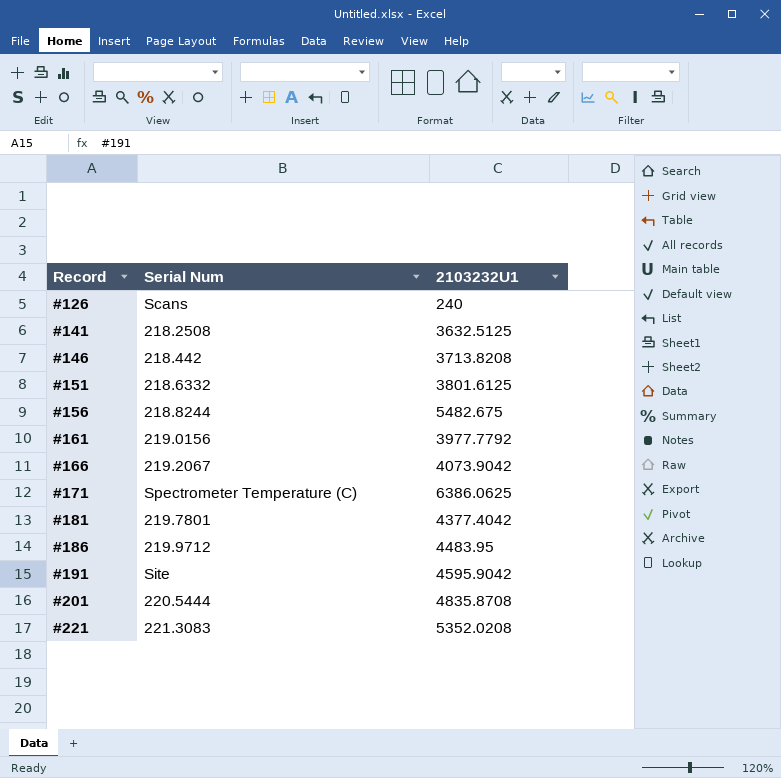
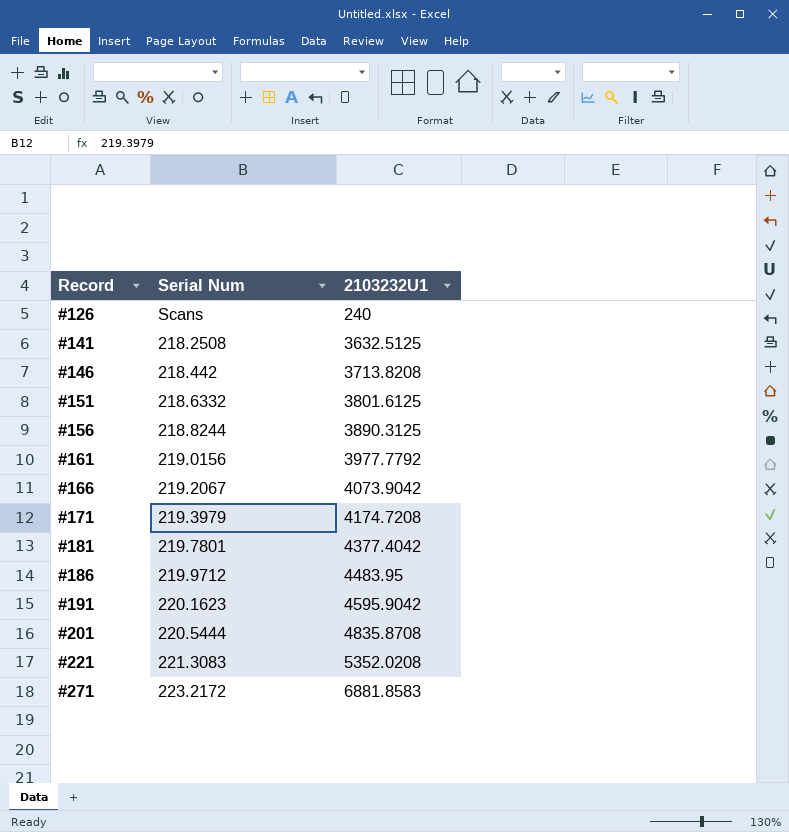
#156 | 2103232U1: 5482.675 -> 3890.3125
#171 | Serial Num: Spectrometer Temperature (C) -> 219.3979
#171 | 2103232U1: 6386.0625 -> 4174.7208
#191 | Serial Num: Site -> 220.1623
row #271: none -> 223.2172 | 6881.8583

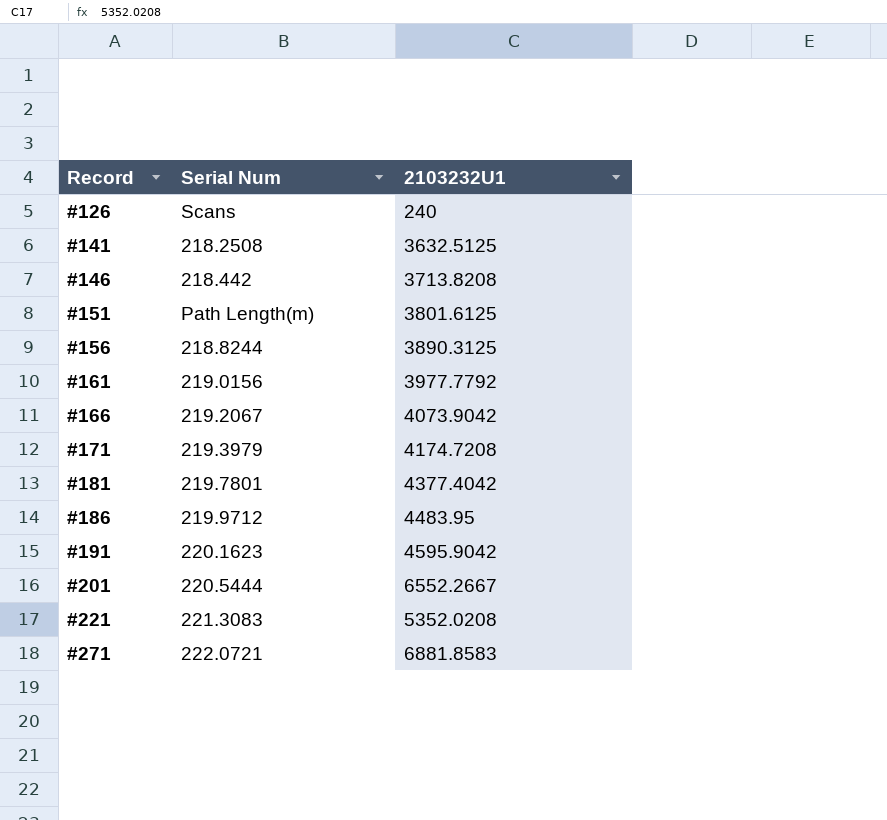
#151 | Serial Num: 218.6332 -> Path Length(m)
#201 | 2103232U1: 4835.8708 -> 6552.2667
#271 | Serial Num: 223.2172 -> 222.0721

